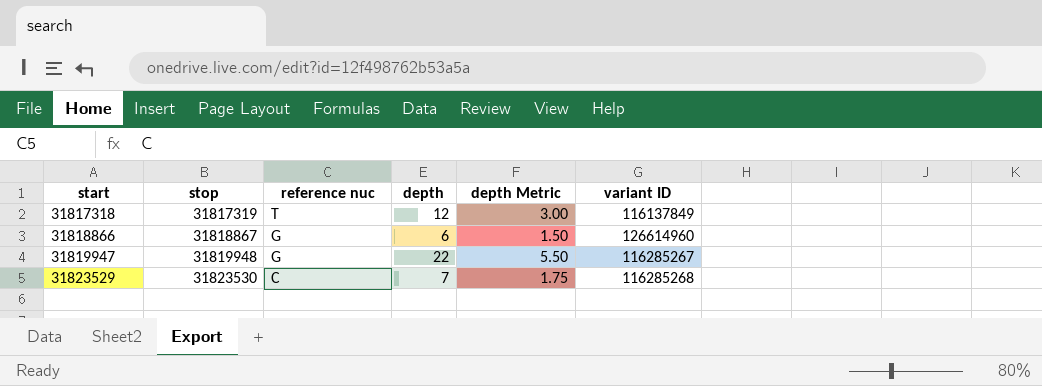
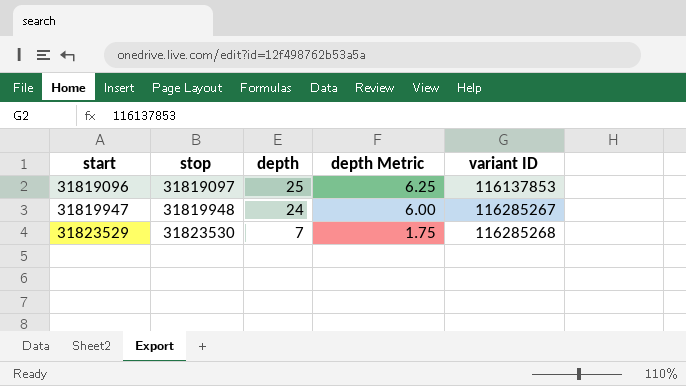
column reference nuc | position: 3 -> none
row 31817318: 31817319 | T | 12 | 3.00 | 116137849 -> none
row 31818866: 31818867 | G | 6 | 1.50 | 126614960 -> none
row 31819096: none -> 31819097 | 25 | 6.25 | 116137853
31819947 | depth: 22 -> 24
31819947 | depth Metric: 5.50 -> 6.00

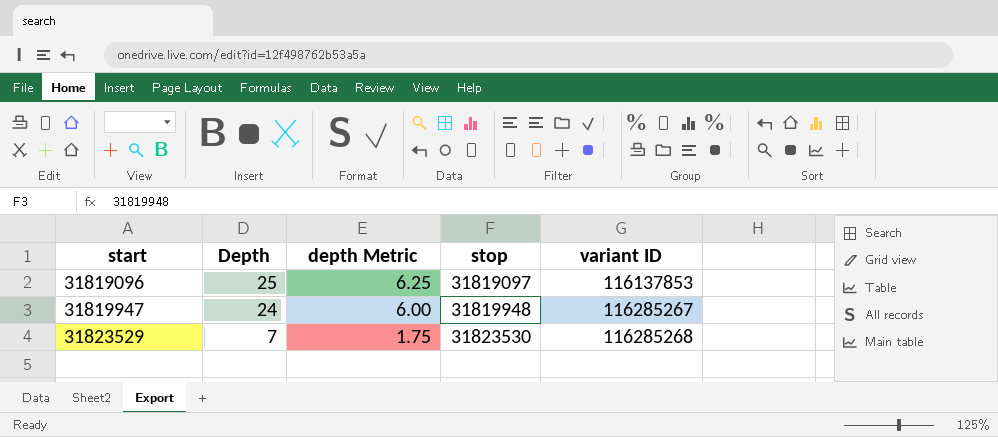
column name: depth -> Depth
column stop | position: 2 -> 4

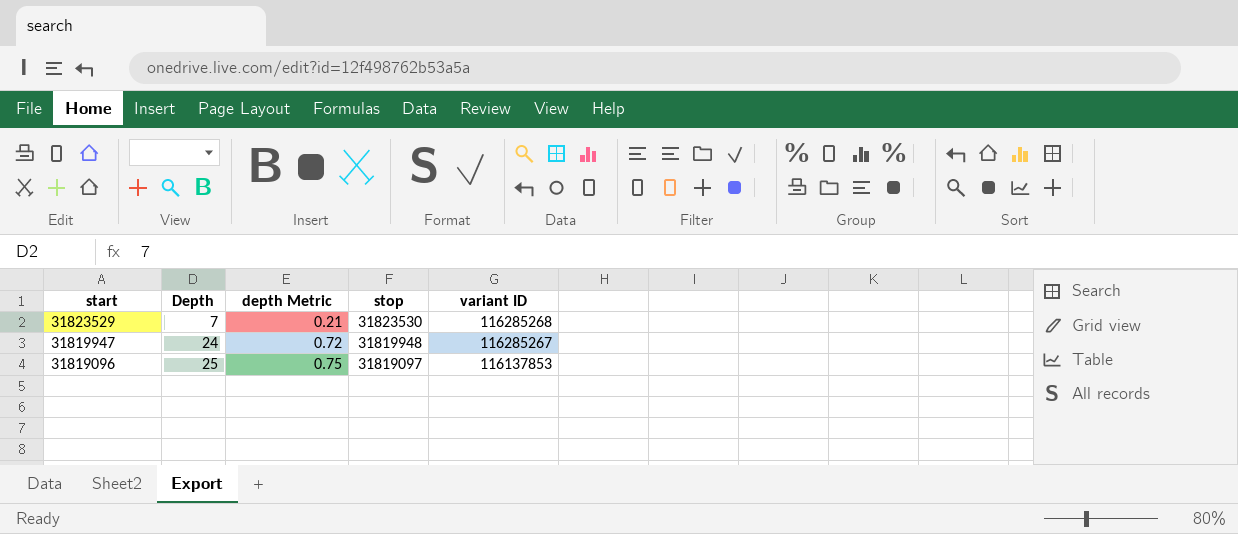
row order: start ascending -> start descending
column depth Metric | formula: [Depth] * 0.25 -> [Depth] * 0.03

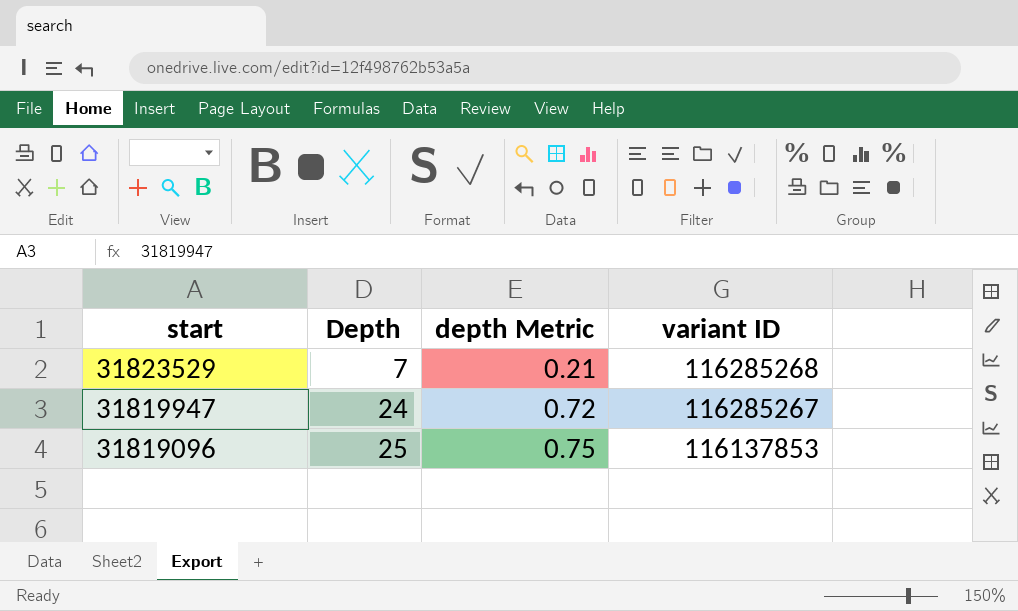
column stop | position: 4 -> none

